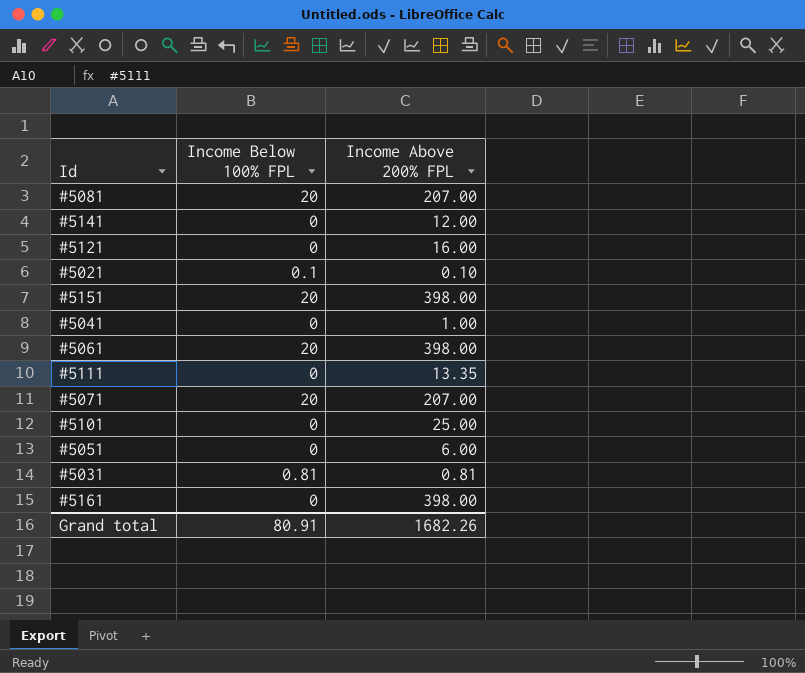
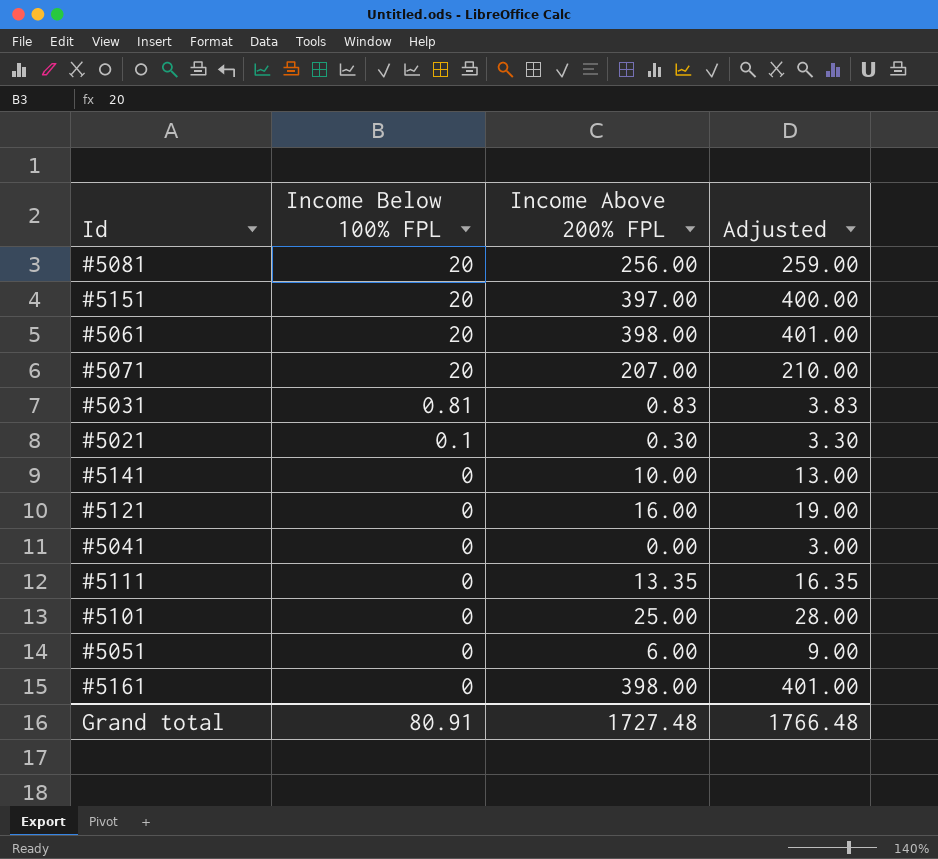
row order: none -> Income Below 100% FPL descending
column Adjusted | formula: none -> [Income Above 200% FPL] + 3
#5081 | Income Above 200% FPL: 207.00 -> 256.00
#5151 | Income Above 200% FPL: 398.00 -> 397.00
#5031 | Income Above 200% FPL: 0.81 -> 0.83
#5021 | Income Above 200% FPL: 0.10 -> 0.30
#5141 | Income Above 200% FPL: 12.00 -> 10.00
#5041 | Income Above 200% FPL: 1.00 -> 0.00
Grand total | Income Above 200% FPL: 1682.26 -> 1727.48

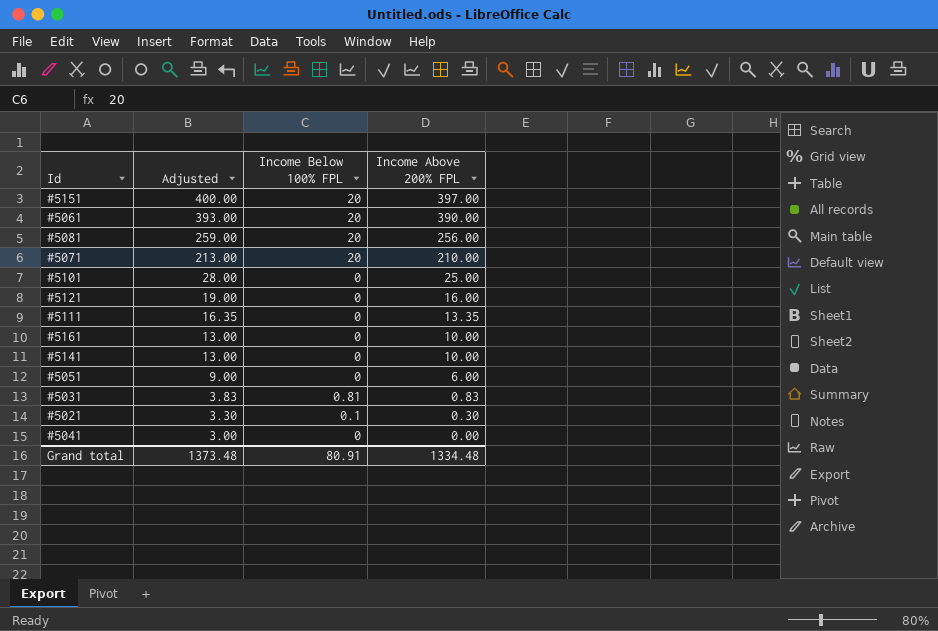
row order: Income Below 100% FPL descending -> Adjusted descending
column Adjusted | position: 4 -> 2
#5061 | Adjusted: 401.00 -> 393.00
#5061 | Income Above 200% FPL: 398.00 -> 390.00
#5071 | Adjusted: 210.00 -> 213.00
#5071 | Income Above 200% FPL: 207.00 -> 210.00
#5161 | Adjusted: 401.00 -> 13.00
#5161 | Income Above 200% FPL: 398.00 -> 10.00
Grand total | Adjusted: 1766.48 -> 1373.48
Grand total | Income Above 200% FPL: 1727.48 -> 1334.48

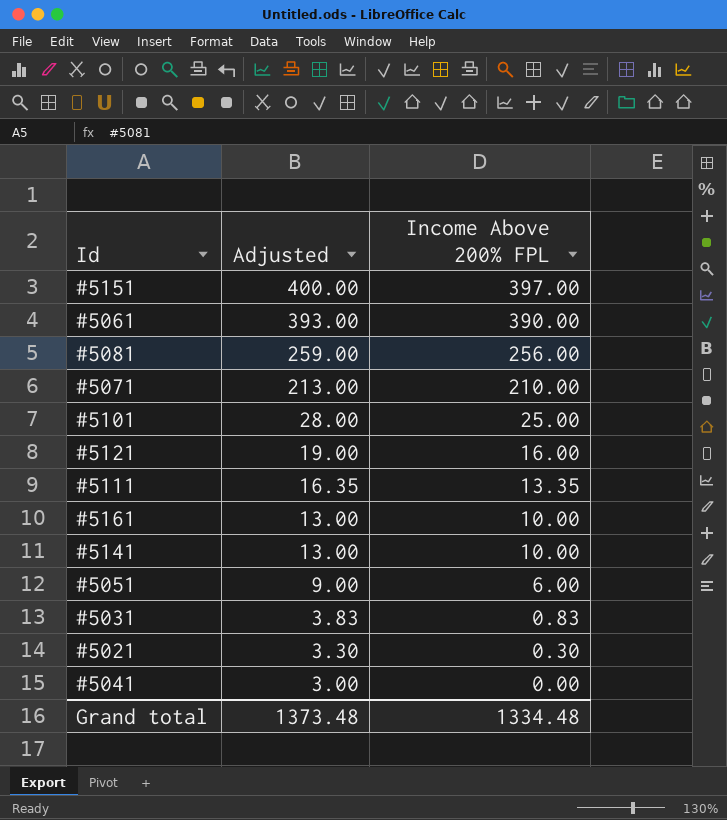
column Income Below 100% FPL | position: 3 -> none

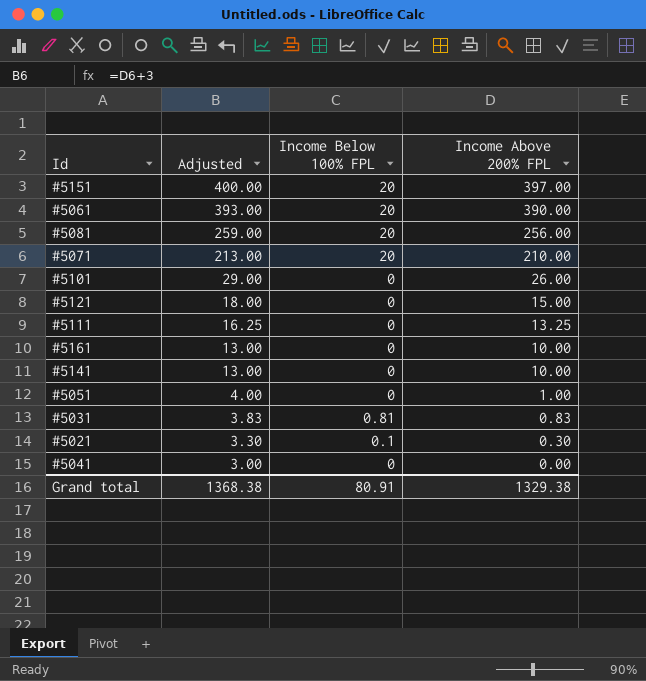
column Income Below 100% FPL | position: none -> 3
#5101 | Adjusted: 28.00 -> 29.00
#5101 | Income Above 200% FPL: 25.00 -> 26.00
#5121 | Adjusted: 19.00 -> 18.00
#5121 | Income Above 200% FPL: 16.00 -> 15.00
#5111 | Adjusted: 16.35 -> 16.25
#5111 | Income Above 200% FPL: 13.35 -> 13.25
#5051 | Adjusted: 9.00 -> 4.00
#5051 | Income Above 200% FPL: 6.00 -> 1.00
Grand total | Adjusted: 1373.48 -> 1368.38
Grand total | Income Above 200% FPL: 1334.48 -> 1329.38

